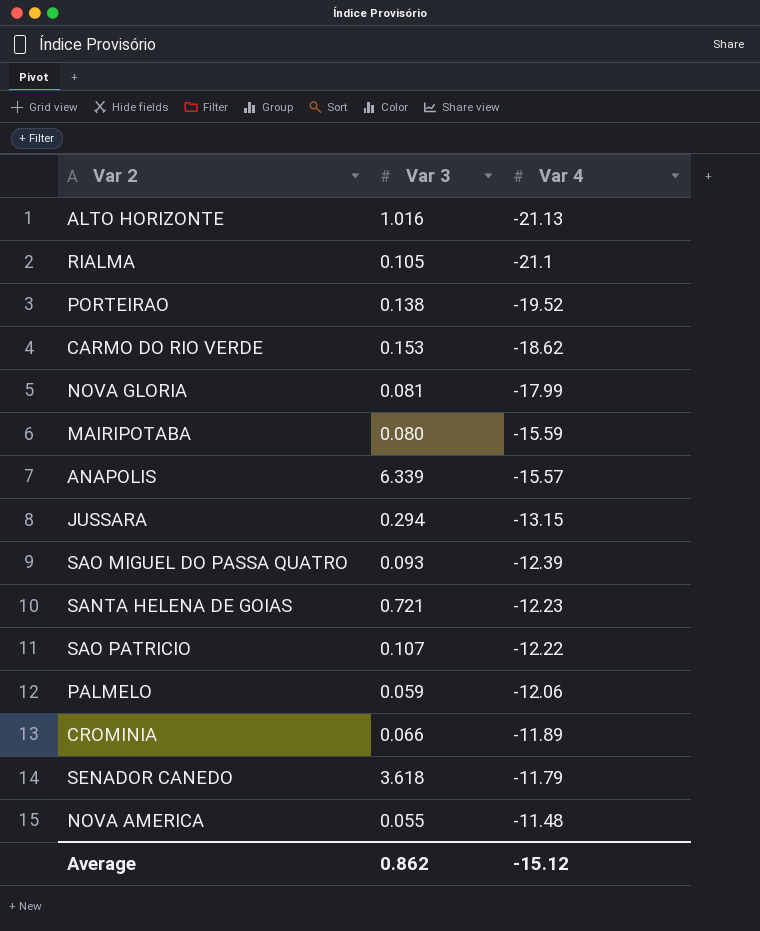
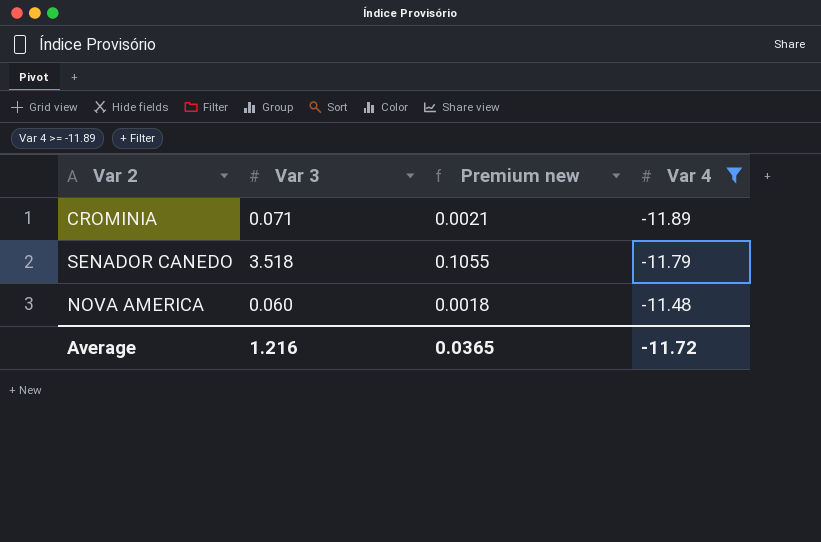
filter: none -> Var 4 >= -11.89
column Premium new | formula: none -> [Var 3] * 0.03
CROMINIA | Var 3: 0.066 -> 0.071
SENADOR CANEDO | Var 3: 3.618 -> 3.518
NOVA AMERICA | Var 3: 0.055 -> 0.060
Average | Var 3: 0.862 -> 1.216
Average | Var 4: -15.12 -> -11.72

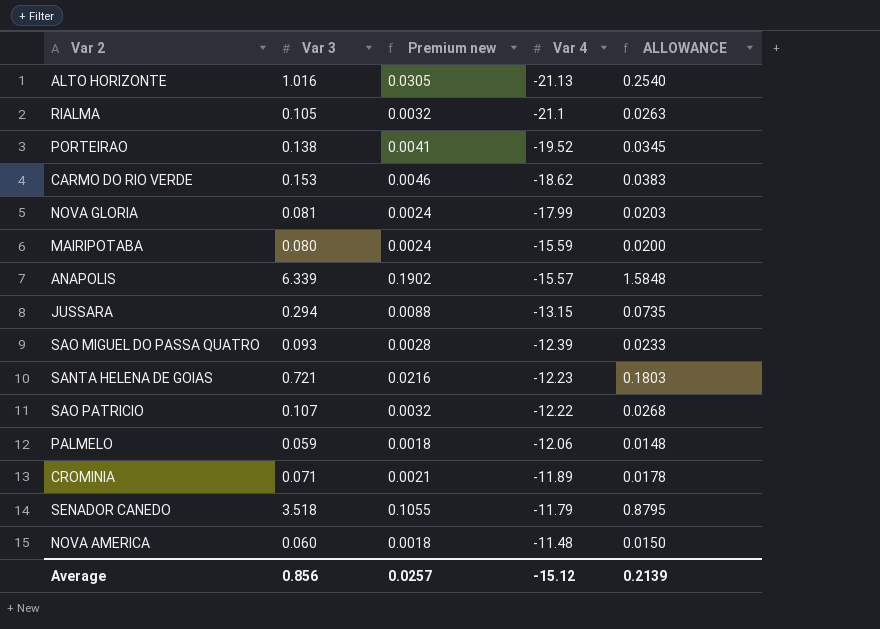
filter: Var 4 >= -11.89 -> none
column ALLOWANCE | formula: none -> [Var 3] * 0.25
Average | Var 3: 1.216 -> 0.856
Average | Premium new: 0.0365 -> 0.0257
Average | Var 4: -11.72 -> -15.12

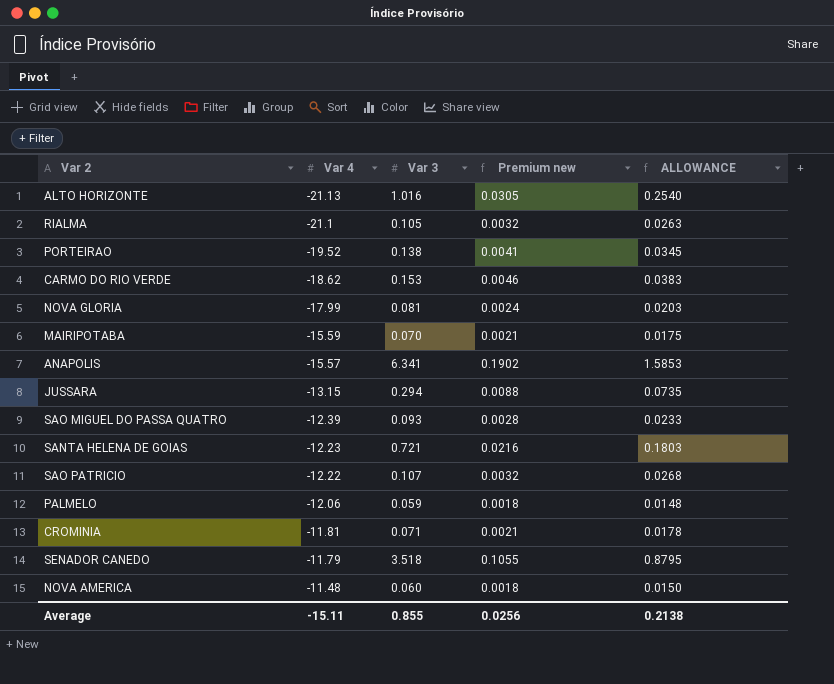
column Var 4 | position: 4 -> 2
MAIRIPOTABA | Var 3: 0.080 -> 0.070
MAIRIPOTABA | Premium new: 0.0024 -> 0.0021
MAIRIPOTABA | ALLOWANCE: 0.0200 -> 0.0175
ANAPOLIS | Var 3: 6.339 -> 6.341
ANAPOLIS | ALLOWANCE: 1.5848 -> 1.5853
CROMINIA | Var 4: -11.89 -> -11.81
Average | Var 4: -15.12 -> -15.11
Average | Var 3: 0.856 -> 0.855
Average | Premium new: 0.0257 -> 0.0256
Average | ALLOWANCE: 0.2139 -> 0.2138

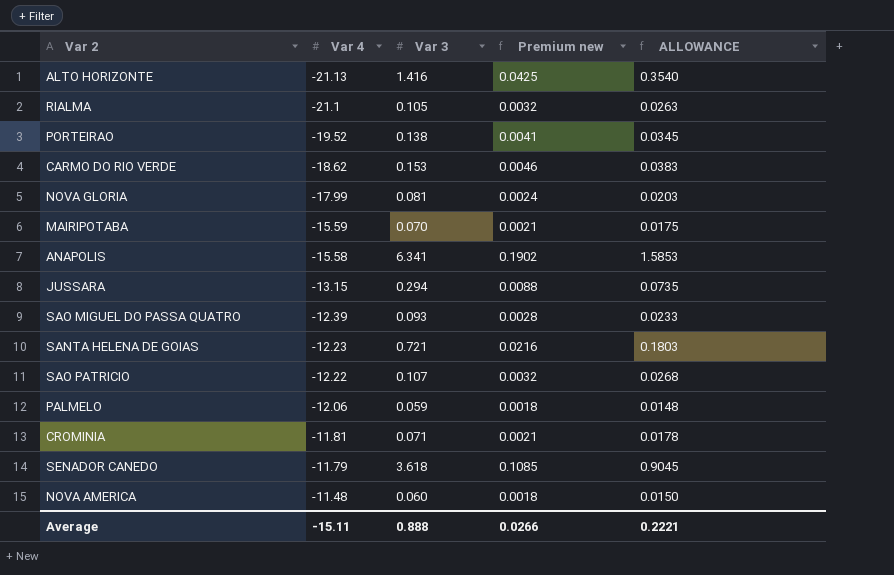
ALTO HORIZONTE | Var 3: 1.016 -> 1.416
ALTO HORIZONTE | Premium new: 0.0305 -> 0.0425
ALTO HORIZONTE | ALLOWANCE: 0.2540 -> 0.3540
ANAPOLIS | Var 4: -15.57 -> -15.58
SENADOR CANEDO | Var 3: 3.518 -> 3.618
SENADOR CANEDO | Premium new: 0.1055 -> 0.1085
SENADOR CANEDO | ALLOWANCE: 0.8795 -> 0.9045
Average | Var 3: 0.855 -> 0.888
Average | Premium new: 0.0256 -> 0.0266
Average | ALLOWANCE: 0.2138 -> 0.2221

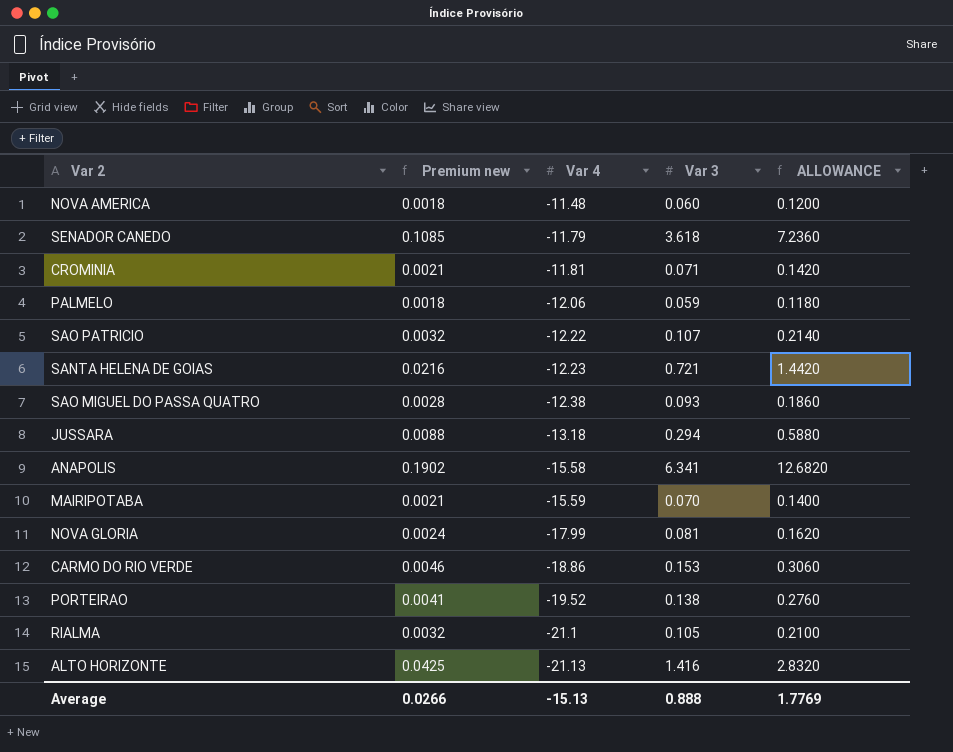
row order: Var 4 ascending -> Var 4 descending
column Premium new | position: 4 -> 2
column ALLOWANCE | formula: [Var 3] * 0.25 -> [Var 3] * 2
SAO MIGUEL DO PASSA QUATRO | Var 4: -12.39 -> -12.38
JUSSARA | Var 4: -13.15 -> -13.18
CARMO DO RIO VERDE | Var 4: -18.62 -> -18.86
Average | Var 4: -15.11 -> -15.13
Average | ALLOWANCE: 0.2221 -> 1.7769

